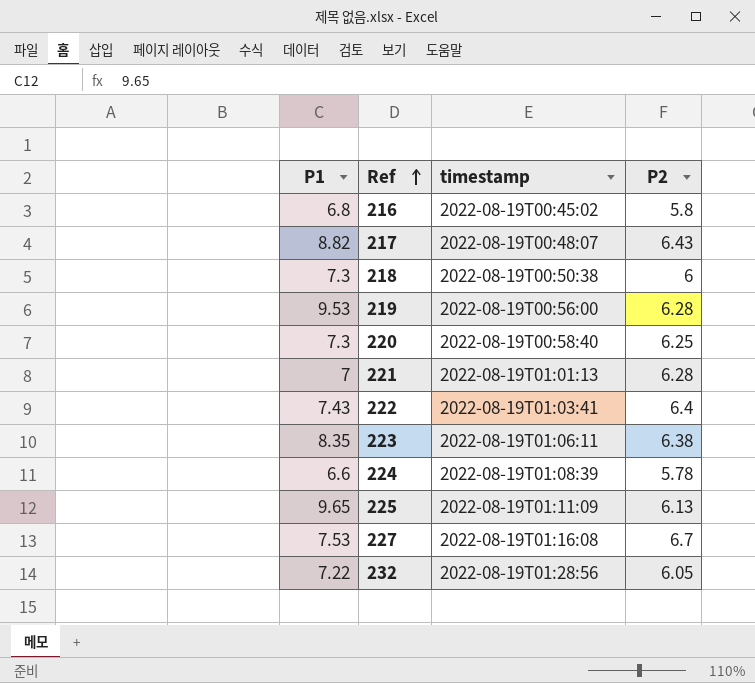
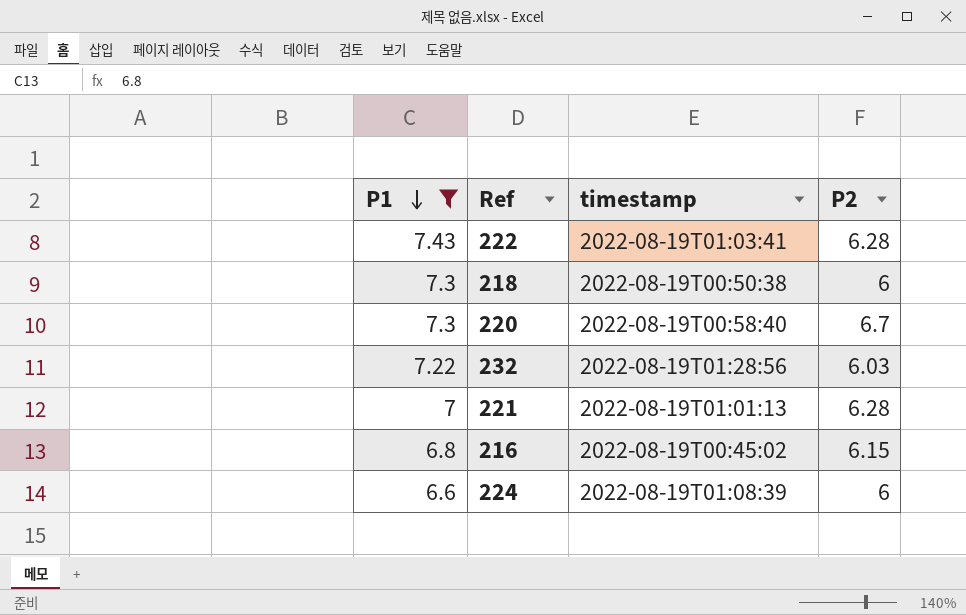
filter: none -> P1 <= 7.43
row order: Ref ascending -> P1 descending
222 | P2: 6.4 -> 6.28
220 | P2: 6.25 -> 6.7
232 | P2: 6.05 -> 6.03
216 | P2: 5.8 -> 6.15
224 | P2: 5.78 -> 6

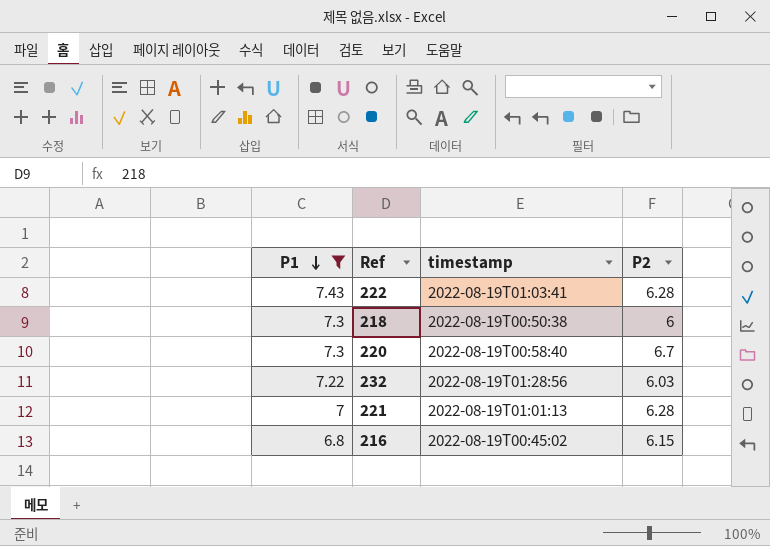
row 224: 6.6 | 2022-08-19T01:08:39 | 6 -> none

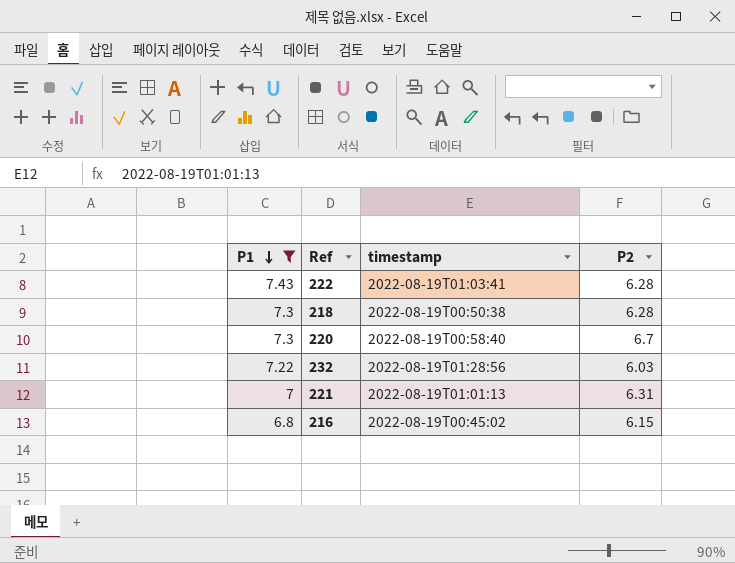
218 | P2: 6 -> 6.28
221 | P2: 6.28 -> 6.31

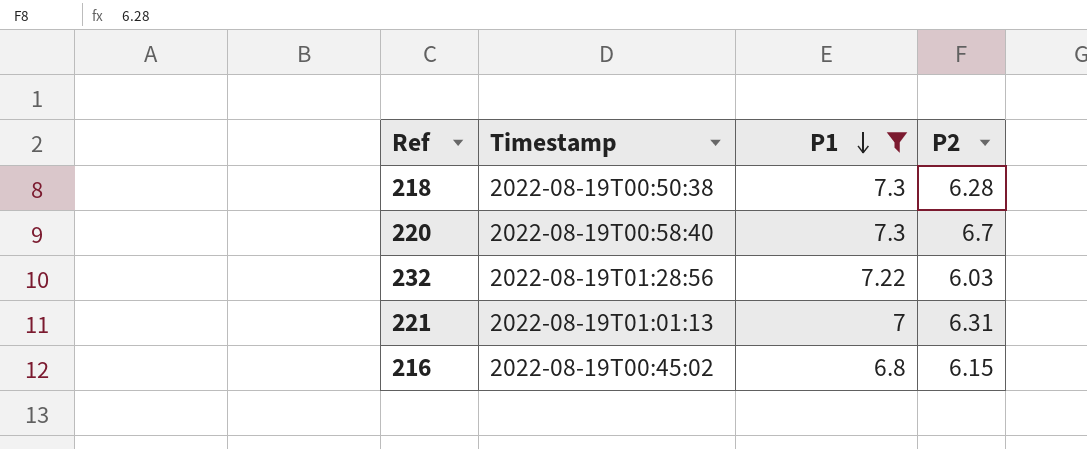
column name: timestamp -> Timestamp
column P1 | position: 1 -> 3
row 222: 7.43 | 2022-08-19T01:03:41 | 6.28 -> none

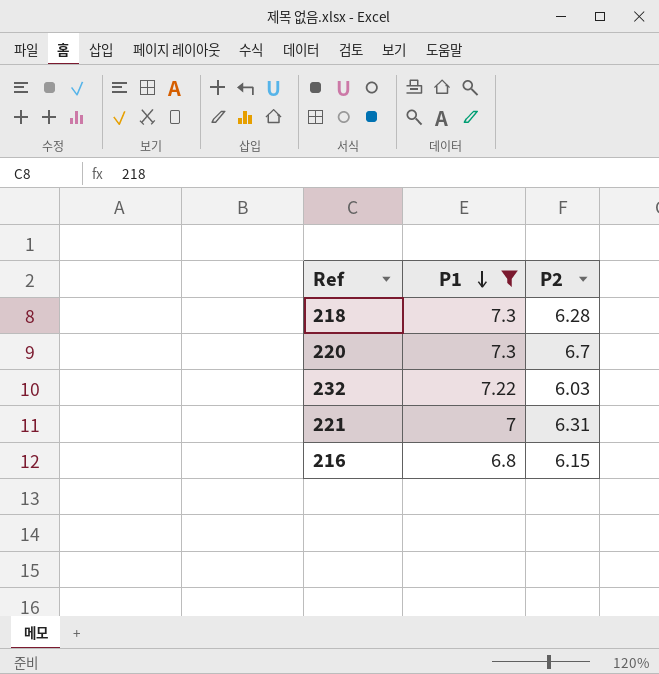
column Timestamp | position: 2 -> none

